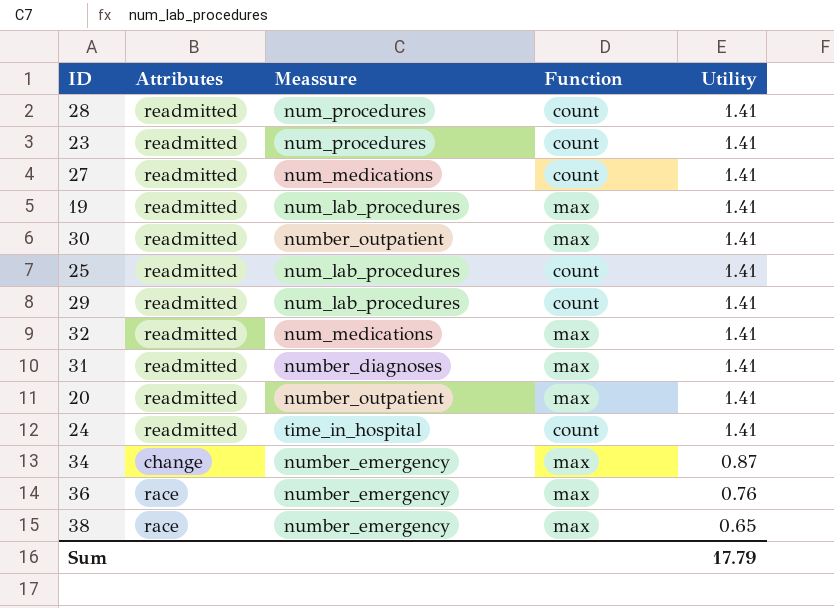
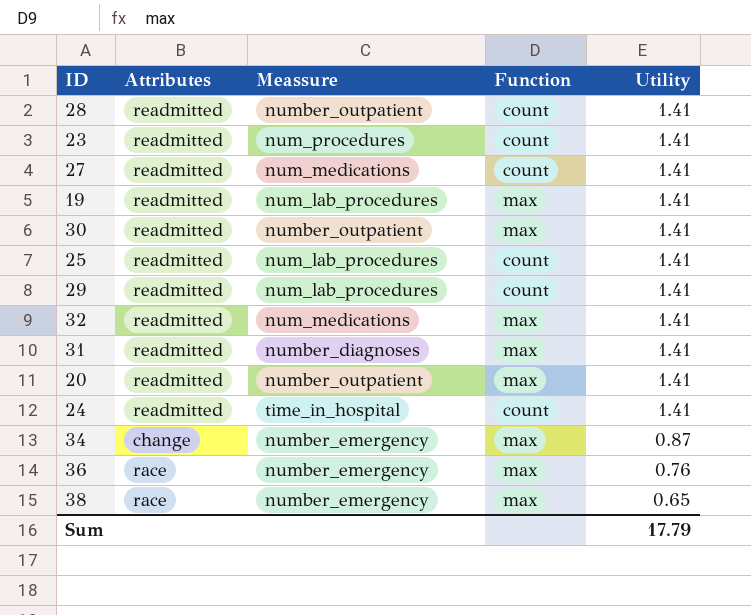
28 | Meassure: num_procedures -> number_outpatient

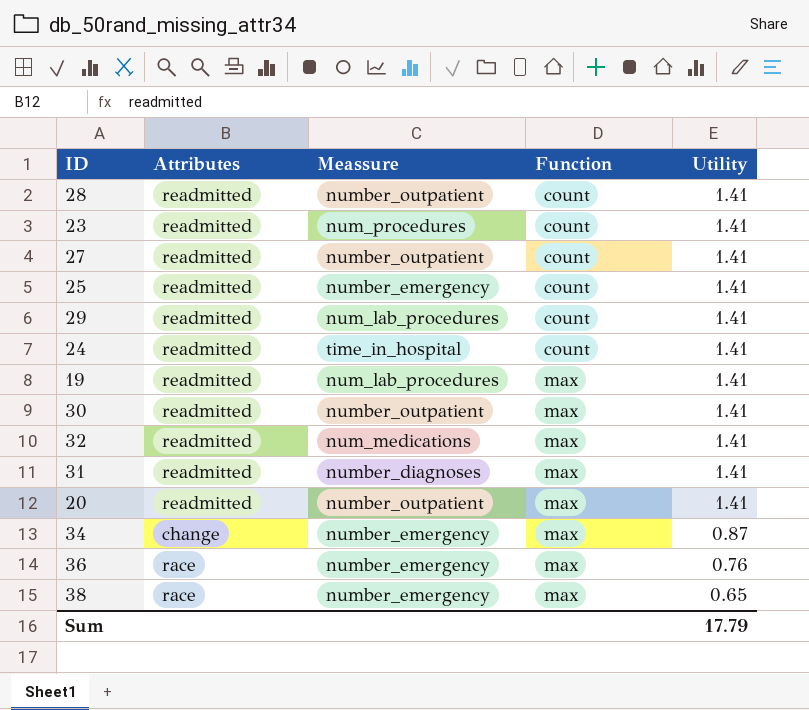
row order: Utility descending -> Function ascending
27 | Meassure: num_medications -> number_outpatient
25 | Meassure: num_lab_procedures -> number_emergency

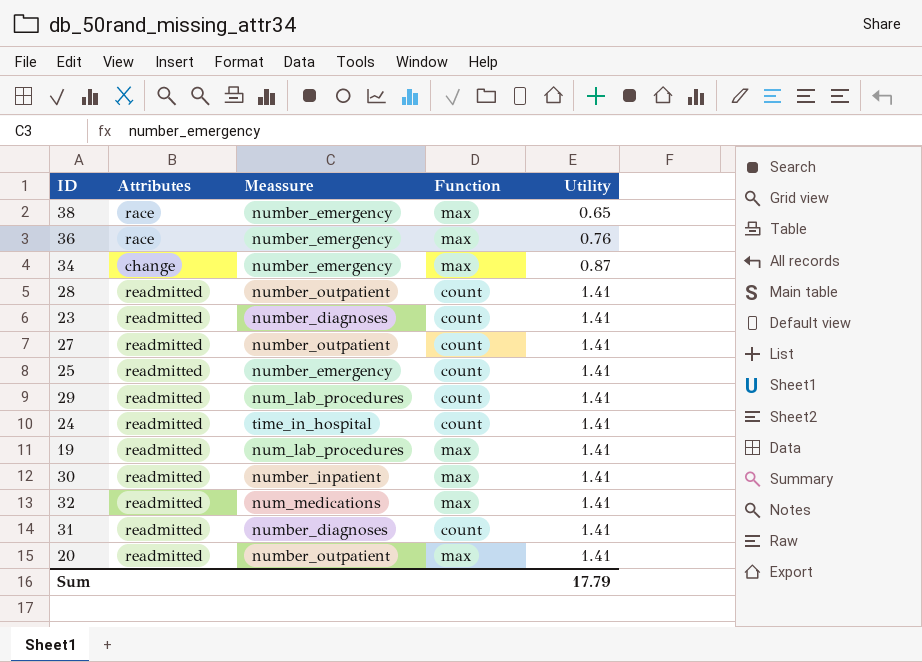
row order: Function ascending -> Utility ascending
23 | Meassure: num_procedures -> number_diagnoses
30 | Meassure: number_outpatient -> number_inpatient
31 | Function: max -> count

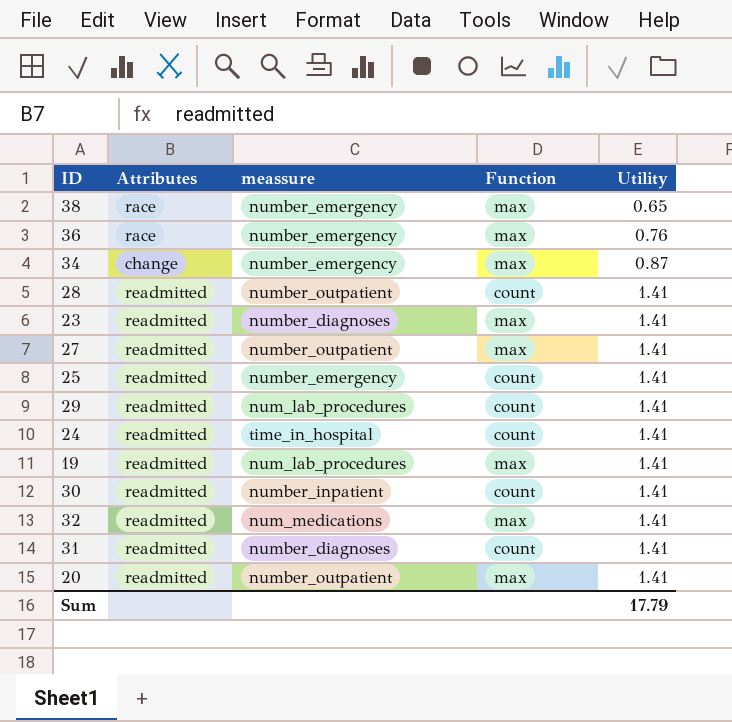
column name: Meassure -> meassure
23 | Function: count -> max
27 | Function: count -> max
30 | Function: max -> count

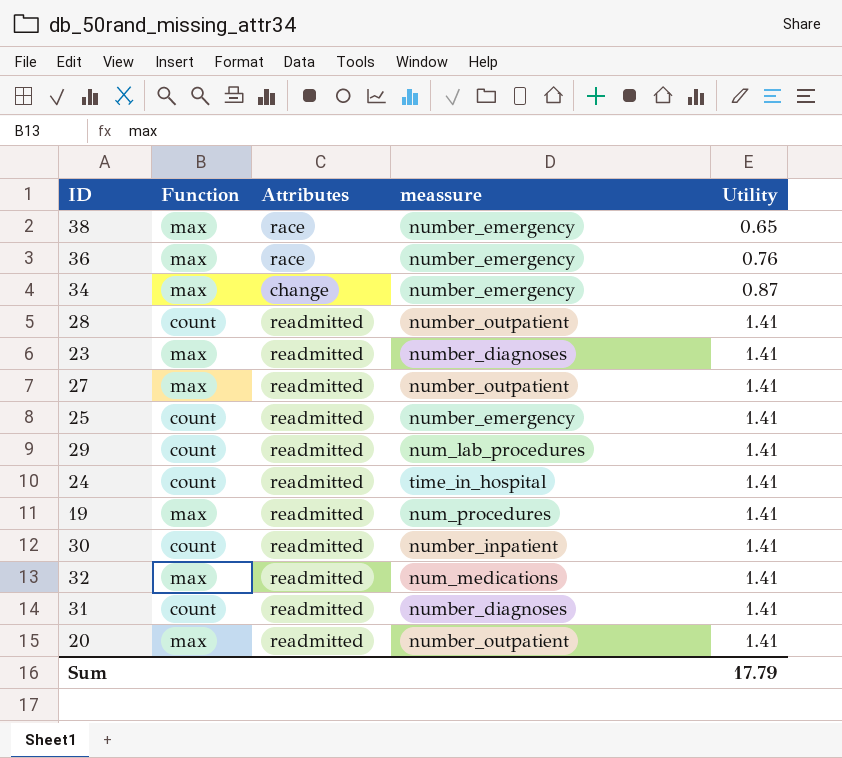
column Function | position: 4 -> 2
19 | meassure: num_lab_procedures -> num_procedures

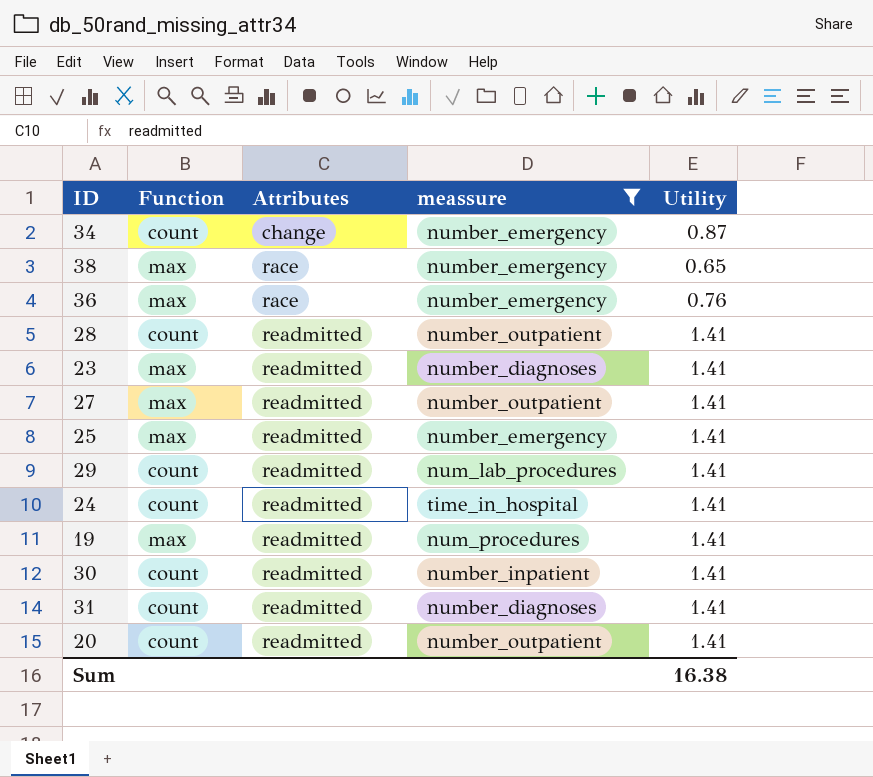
filter: none -> meassure != num_medications
row order: Utility ascending -> Attributes ascending
34 | Function: max -> count
25 | Function: count -> max
20 | Function: max -> count
Sum | Utility: 17.79 -> 16.38

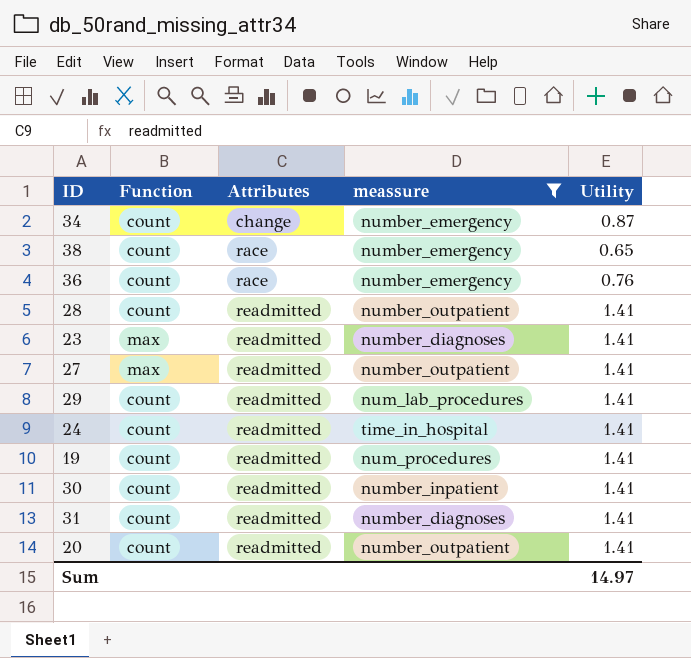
row 25: max | readmitted | number_emergency | 1.41 -> none
38 | Function: max -> count
36 | Function: max -> count
19 | Function: max -> count
Sum | Utility: 16.38 -> 14.97

